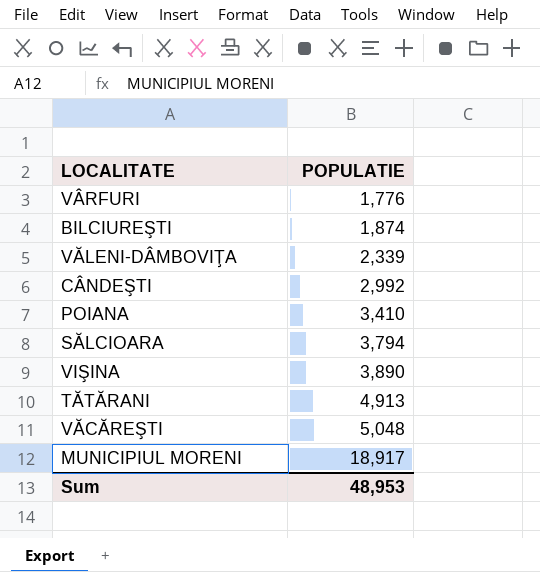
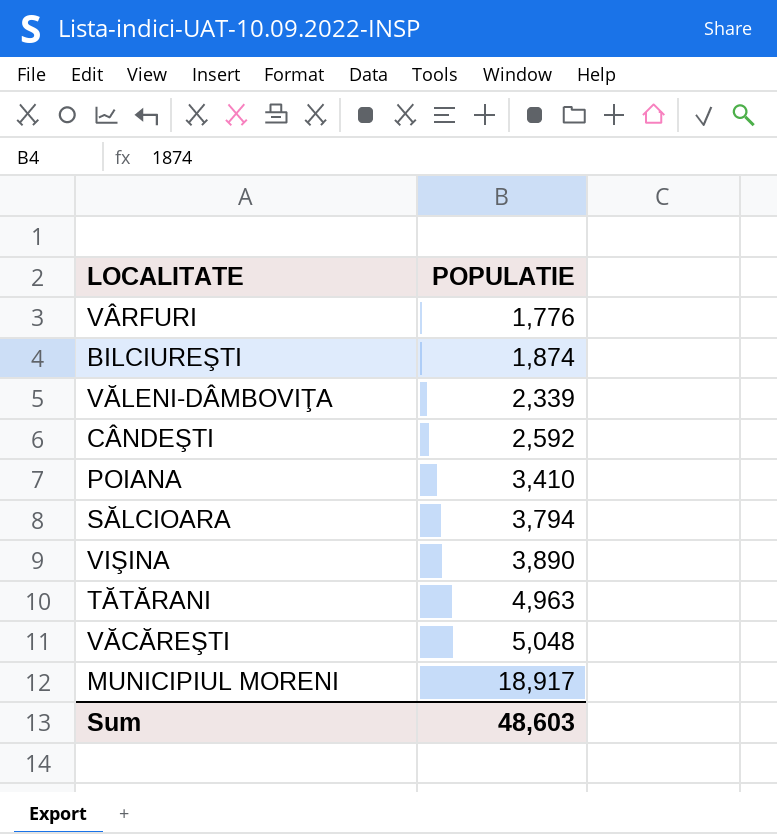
CÂNDEŞTI | POPULATIE: 2,992 -> 2,592
TĂTĂRANI | POPULATIE: 4,913 -> 4,963
Sum | POPULATIE: 48,953 -> 48,603

